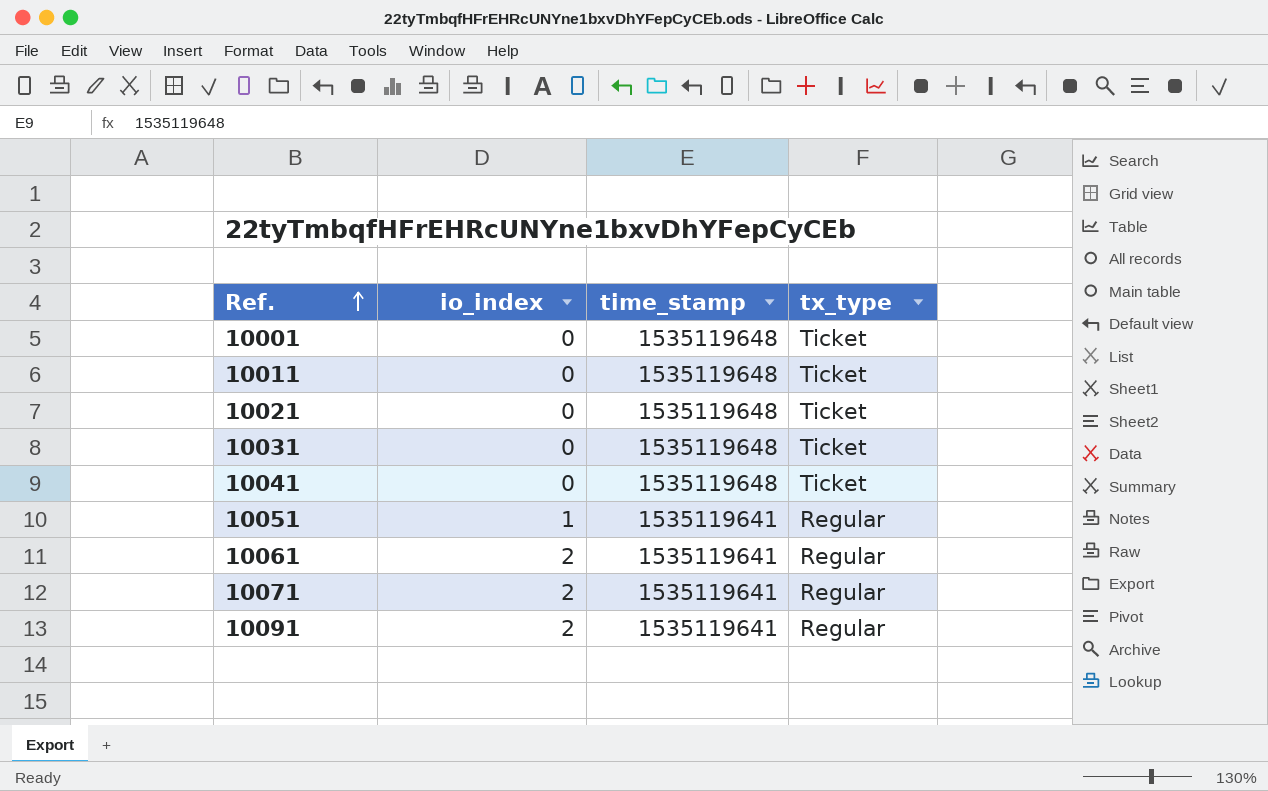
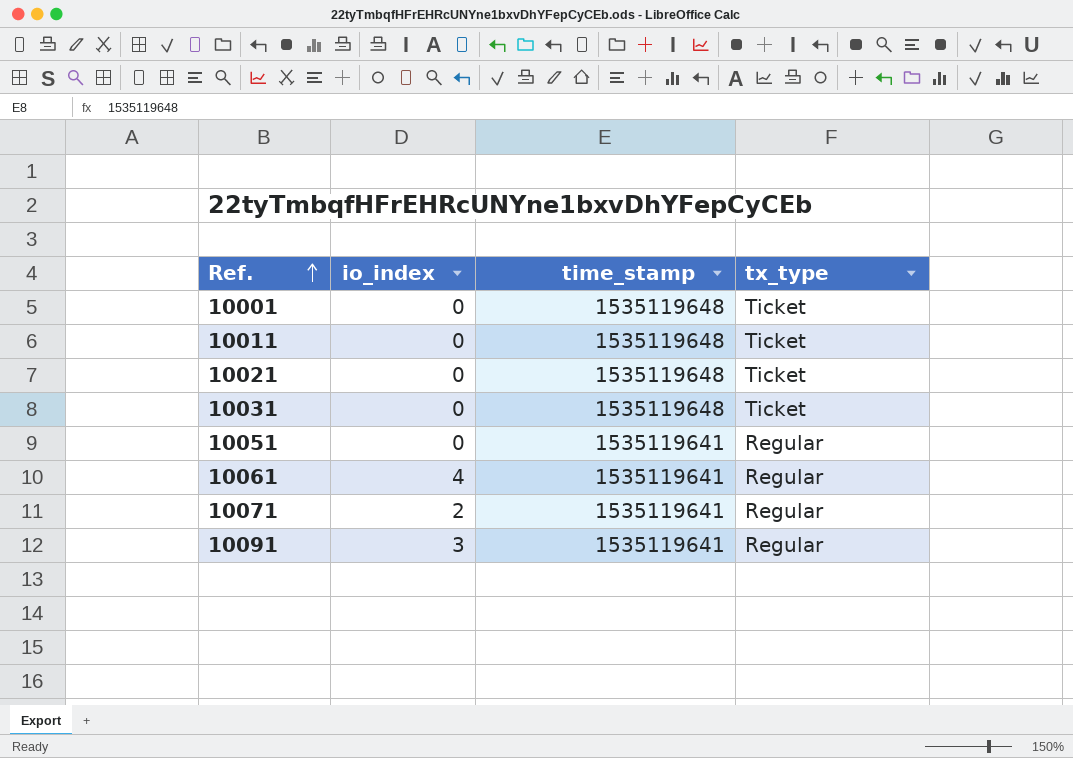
row 10041: 0 | 1535119648 | Ticket -> none
10051 | io_index: 1 -> 0
10061 | io_index: 2 -> 4
10091 | io_index: 2 -> 3

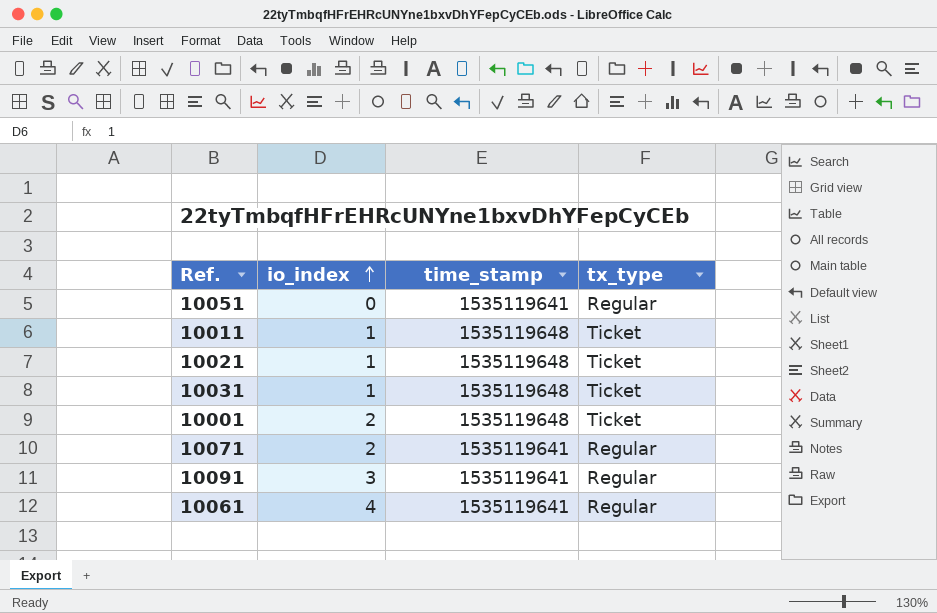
row order: Ref. ascending -> io_index ascending
10011 | io_index: 0 -> 1
10021 | io_index: 0 -> 1
10031 | io_index: 0 -> 1
10001 | io_index: 0 -> 2

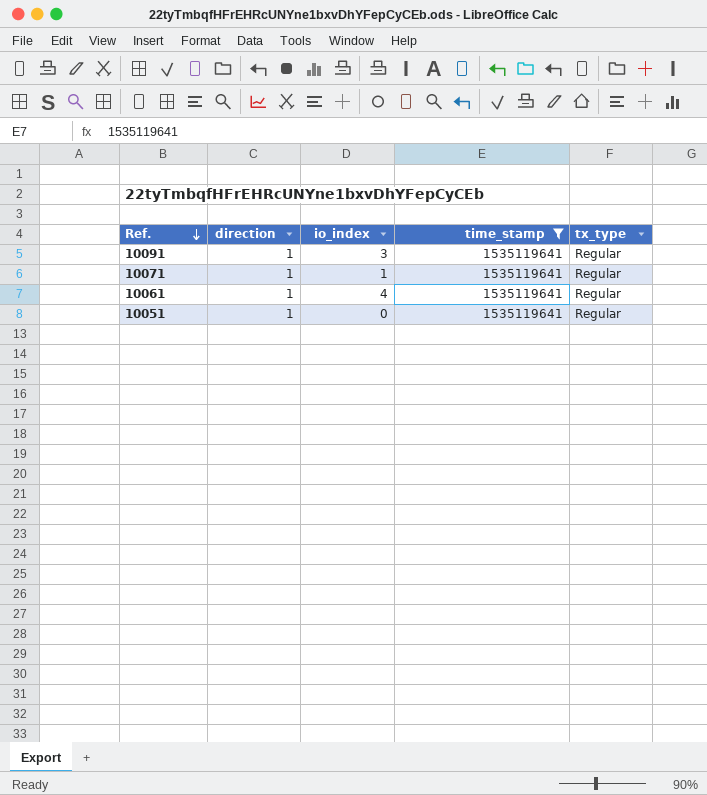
filter: none -> time_stamp = 1535119641
row order: io_index ascending -> Ref. descending
column direction | position: none -> 2
10071 | io_index: 2 -> 1

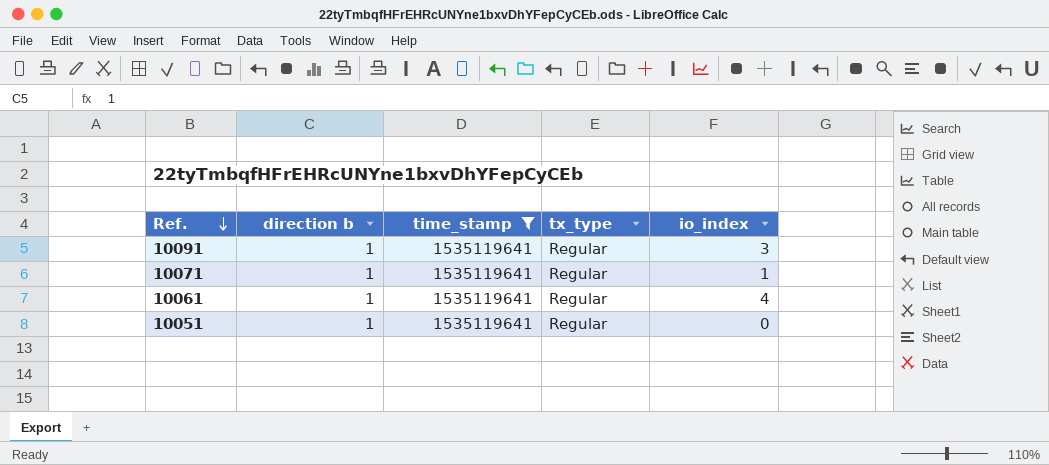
column name: direction -> direction b
column io_index | position: 3 -> 5

